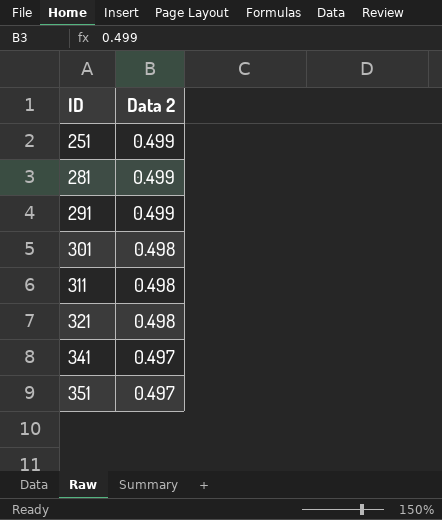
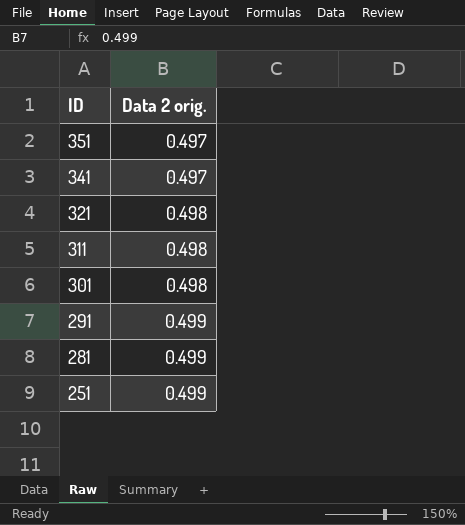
row order: ID ascending -> ID descending
column name: Data 2 -> Data 2 orig.

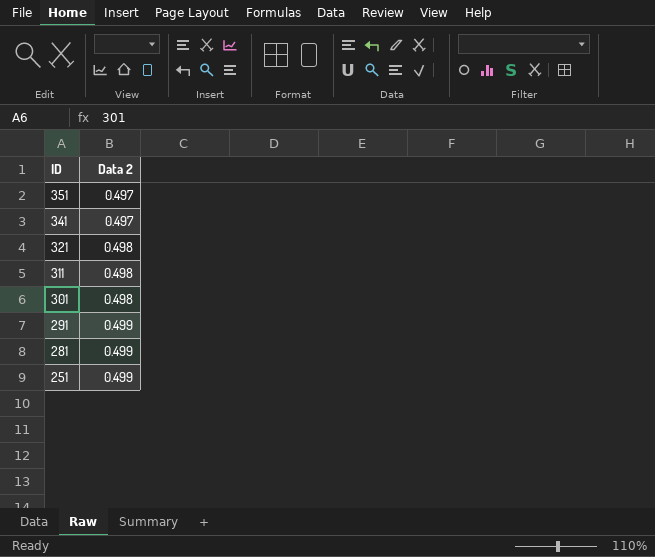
column name: Data 2 orig. -> Data 2

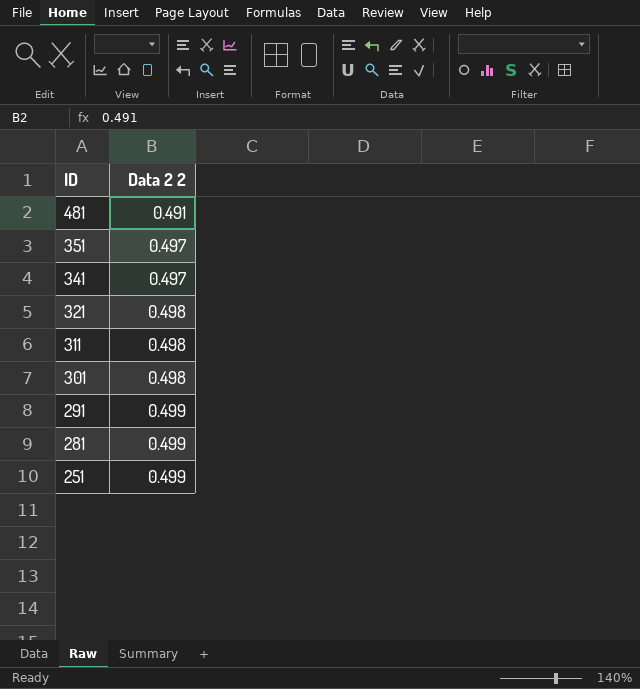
column name: Data 2 -> Data 2 2
row 481: none -> 0.491

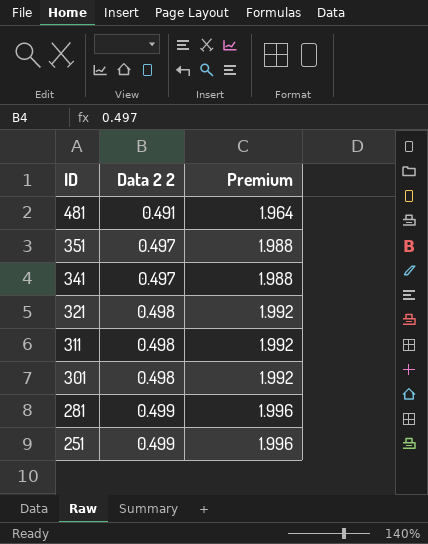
column Premium | formula: none -> [Data 2 2] * 4
row 291: 0.499 -> none

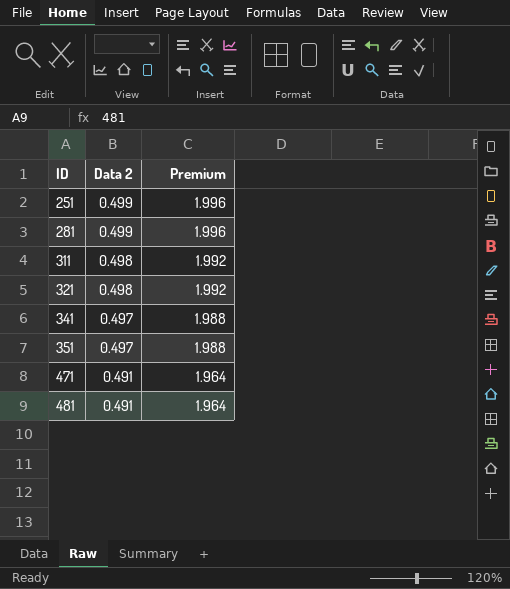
row order: ID descending -> ID ascending
column name: Data 2 2 -> Data 2
row 301: 0.498 | 1.992 -> none
row 471: none -> 0.491 | 1.964

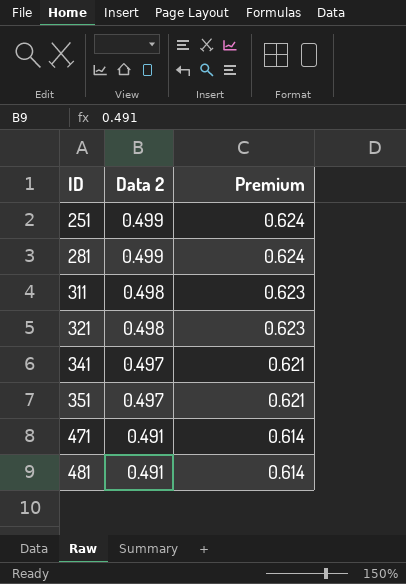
column Premium | formula: [Data 2] * 4 -> [Data 2] * 1.25

